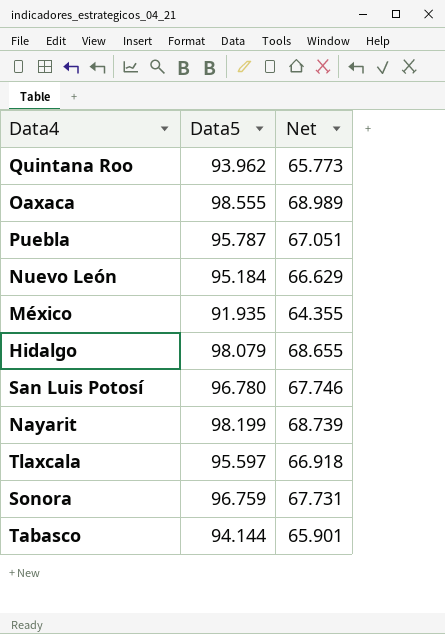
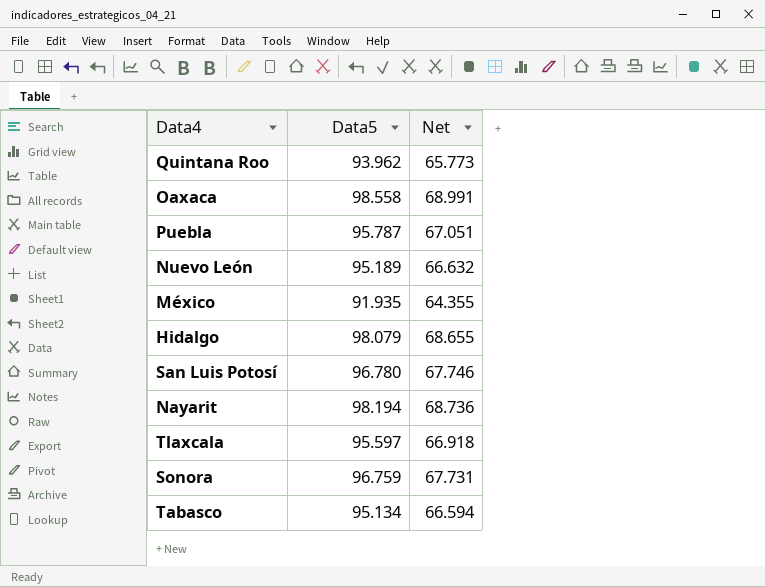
Oaxaca | Data5: 98.555 -> 98.558
Oaxaca | Net: 68.989 -> 68.991
Nuevo León | Data5: 95.184 -> 95.189
Nuevo León | Net: 66.629 -> 66.632
Nayarit | Data5: 98.199 -> 98.194
Nayarit | Net: 68.739 -> 68.736
Tabasco | Data5: 94.144 -> 95.134
Tabasco | Net: 65.901 -> 66.594

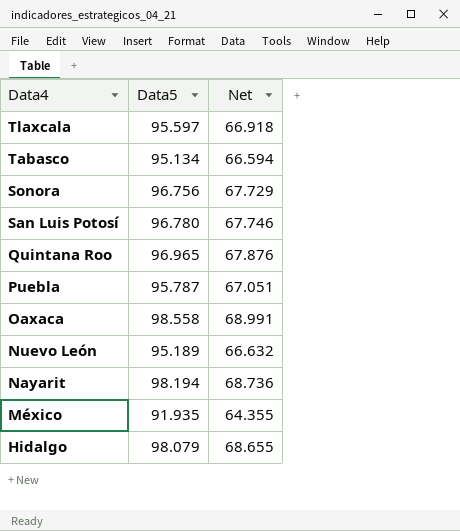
row order: none -> Data4 descending
Sonora | Data5: 96.759 -> 96.756
Sonora | Net: 67.731 -> 67.729
Quintana Roo | Data5: 93.962 -> 96.965
Quintana Roo | Net: 65.773 -> 67.876

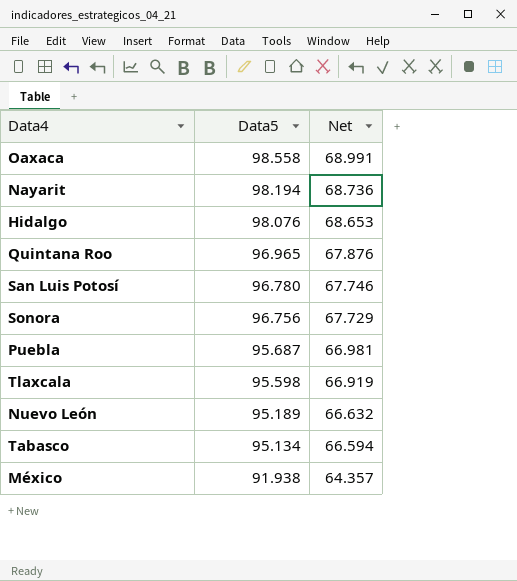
row order: Data4 descending -> Data5 descending
Hidalgo | Data5: 98.079 -> 98.076
Hidalgo | Net: 68.655 -> 68.653
Puebla | Data5: 95.787 -> 95.687
Puebla | Net: 67.051 -> 66.981
Tlaxcala | Data5: 95.597 -> 95.598
Tlaxcala | Net: 66.918 -> 66.919
México | Data5: 91.935 -> 91.938
México | Net: 64.355 -> 64.357

